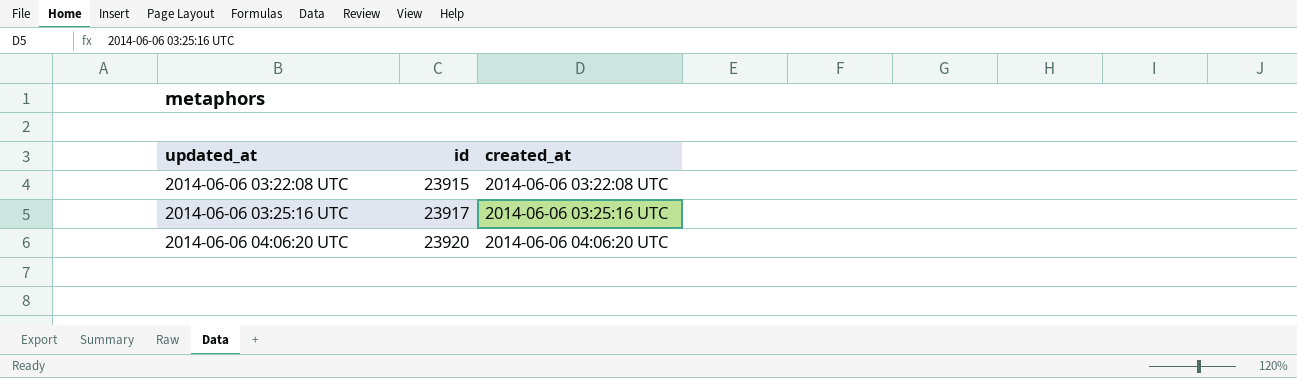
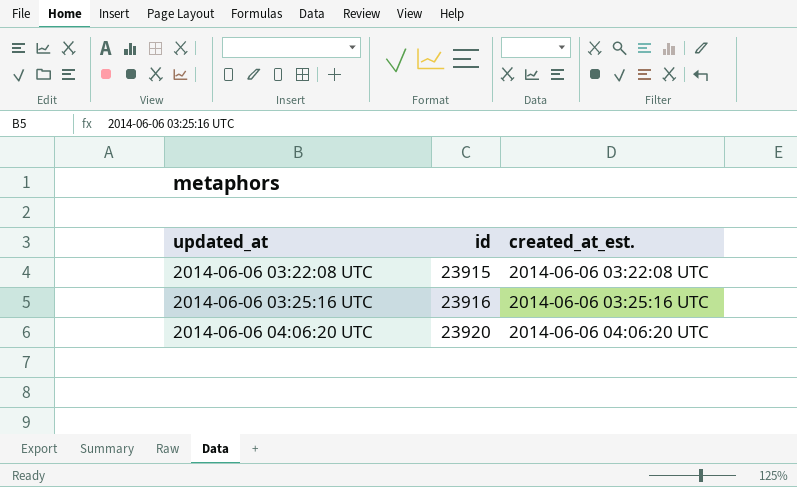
column name: created_at -> created_at_est.
2014-06-06 03:25:16 UTC | id: 23917 -> 23916

